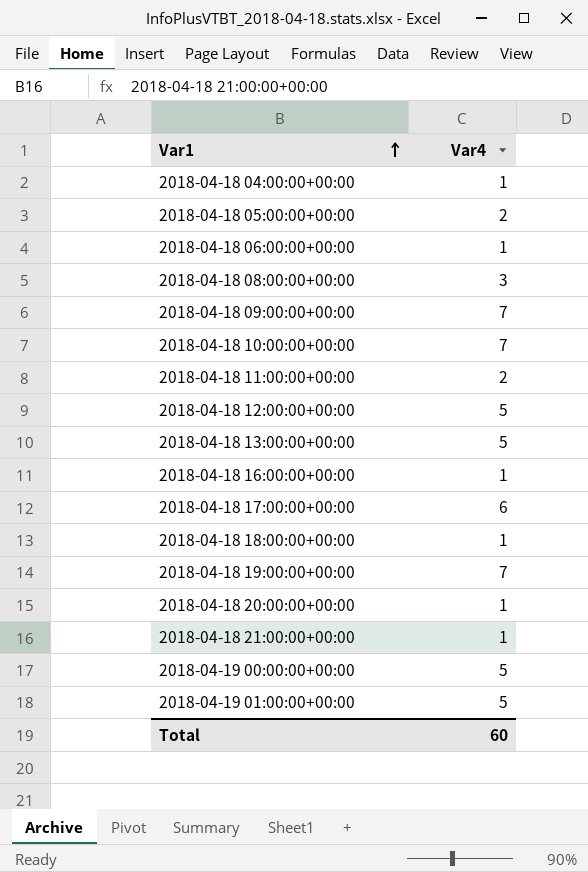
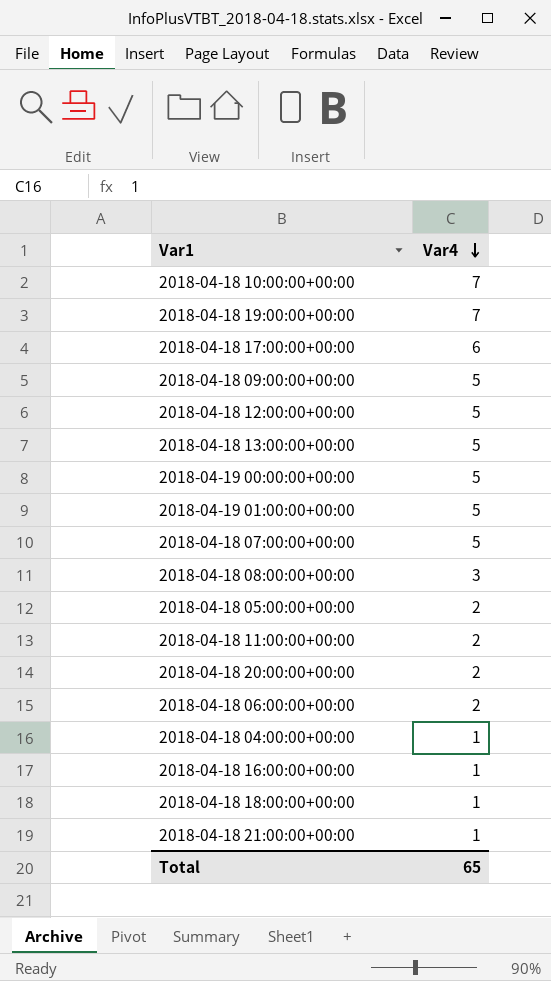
row order: Var1 ascending -> Var4 descending
2018-04-18 09:00:00+00:00 | Var4: 7 -> 5
row 2018-04-18 07:00:00+00:00: none -> 5
2018-04-18 20:00:00+00:00 | Var4: 1 -> 2
2018-04-18 06:00:00+00:00 | Var4: 1 -> 2
Total | Var4: 60 -> 65

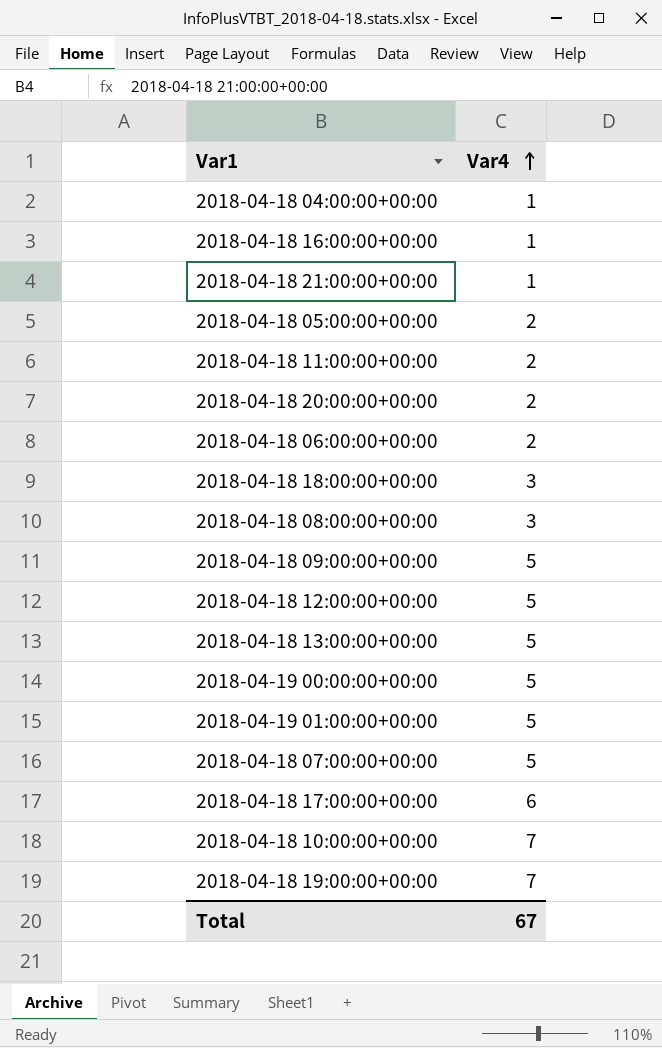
row order: Var4 descending -> Var4 ascending
2018-04-18 18:00:00+00:00 | Var4: 1 -> 3
Total | Var4: 65 -> 67

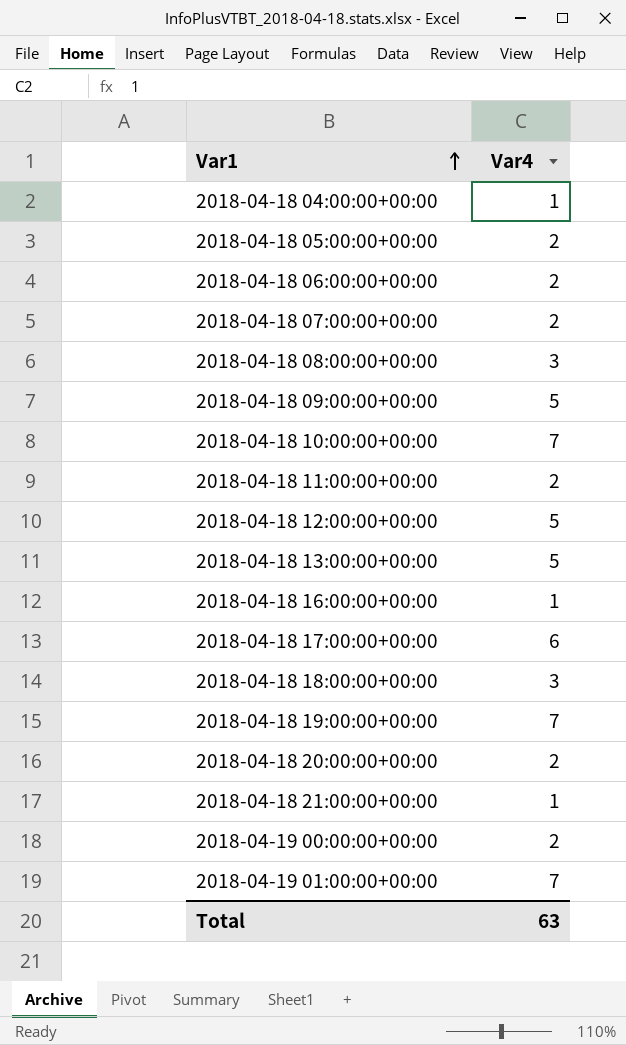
row order: Var4 ascending -> Var1 ascending
2018-04-18 07:00:00+00:00 | Var4: 5 -> 2
2018-04-19 00:00:00+00:00 | Var4: 5 -> 2
2018-04-19 01:00:00+00:00 | Var4: 5 -> 7
Total | Var4: 67 -> 63

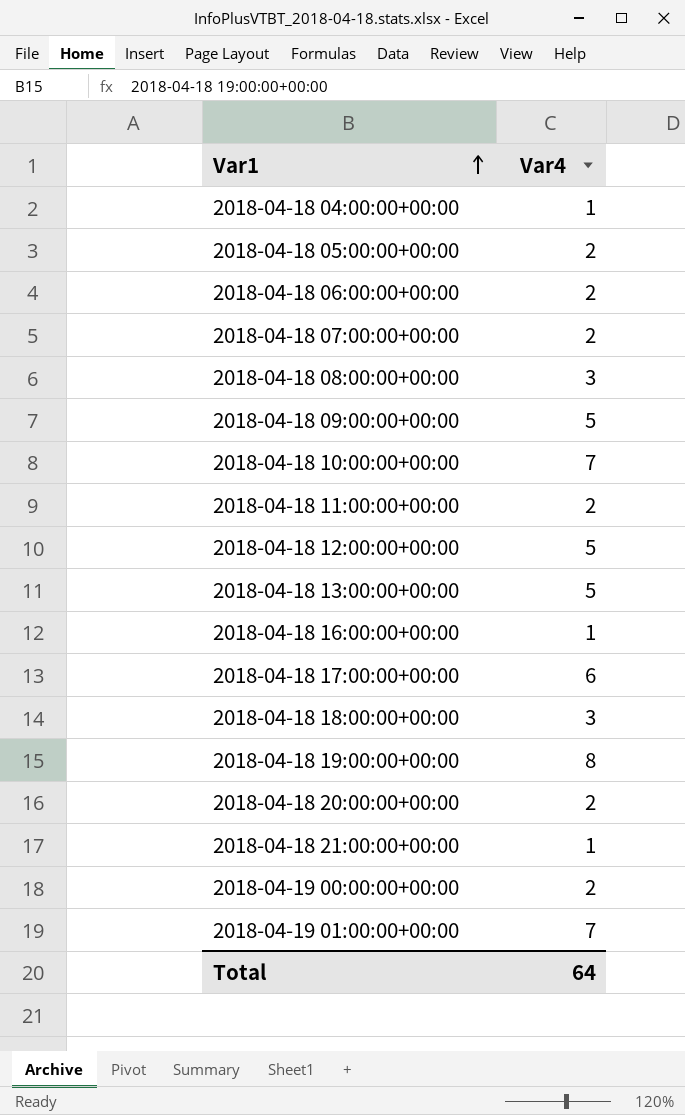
2018-04-18 19:00:00+00:00 | Var4: 7 -> 8
Total | Var4: 63 -> 64

